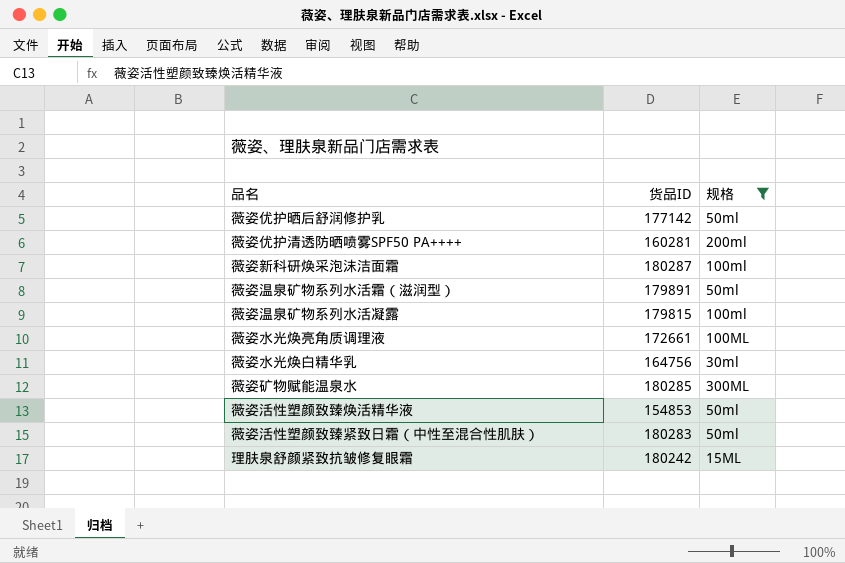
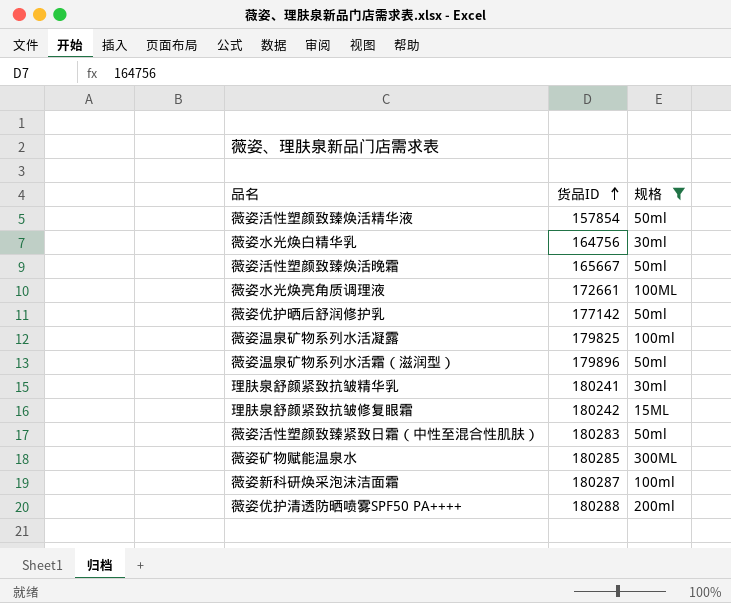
row order: none -> 货品ID ascending
薇姿活性塑颜致臻焕活精华液 | 货品ID: 154853 -> 157854
row 薇姿活性塑颜致臻焕活晚霜: none -> 165667 | 50ml
薇姿温泉矿物系列水活凝露 | 货品ID: 179815 -> 179825
薇姿温泉矿物系列水活霜（滋润型） | 货品ID: 179891 -> 179896
row 理肤泉舒颜紧致抗皱精华乳: none -> 180241 | 30ml
薇姿优护清透防晒喷雾SPF50 PA++++ | 货品ID: 160281 -> 180288

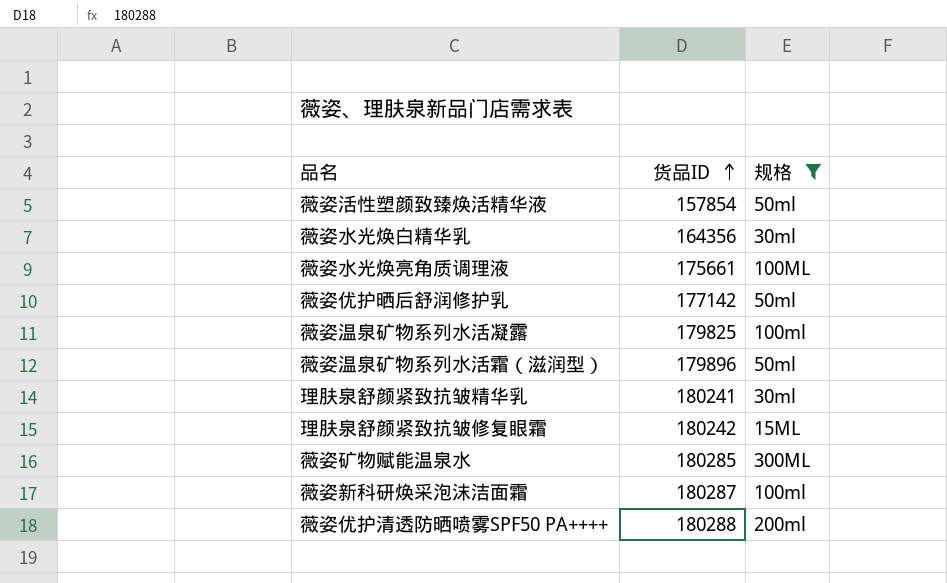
row 薇姿活性塑颜致臻焕活晚霜: 165667 | 50ml -> none
row 薇姿活性塑颜致臻紧致日霜（中性至混合性肌肤）: 180283 | 50ml -> none
薇姿水光焕白精华乳 | 货品ID: 164756 -> 164356
薇姿水光焕亮角质调理液 | 货品ID: 172661 -> 175661

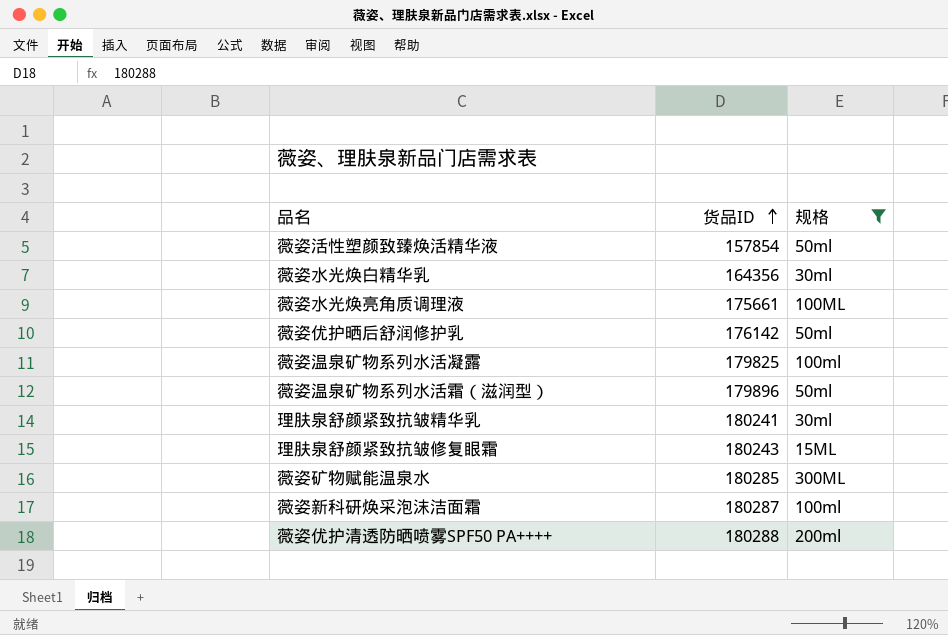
薇姿优护晒后舒润修护乳 | 货品ID: 177142 -> 176142
理肤泉舒颜紧致抗皱修复眼霜 | 货品ID: 180242 -> 180243

